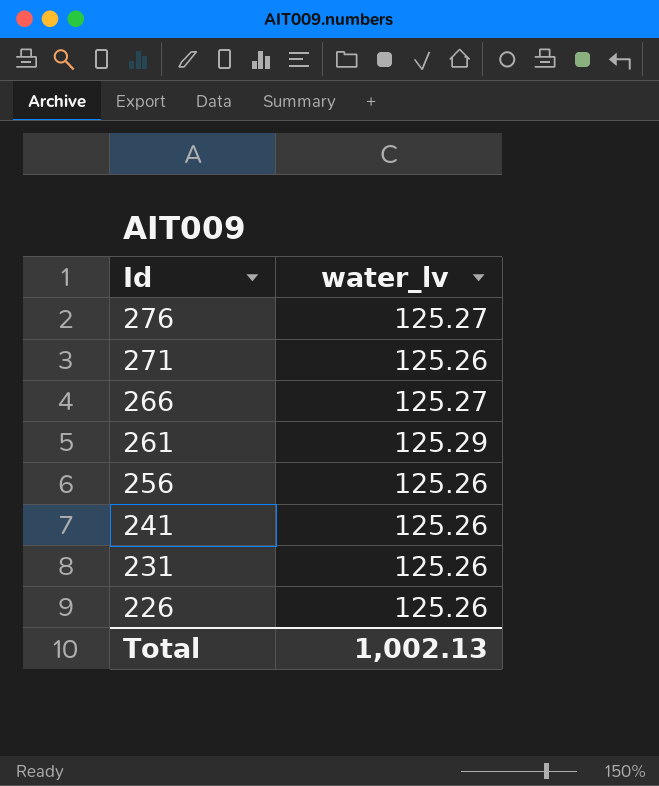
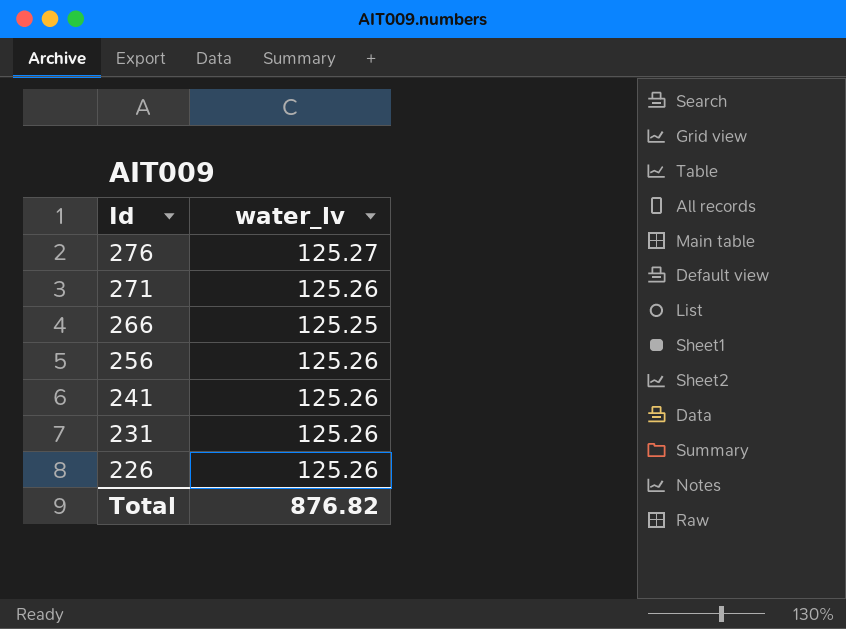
row 261: 125.29 -> none
266 | water_lv: 125.27 -> 125.25
Total | water_lv: 1,002.13 -> 876.82

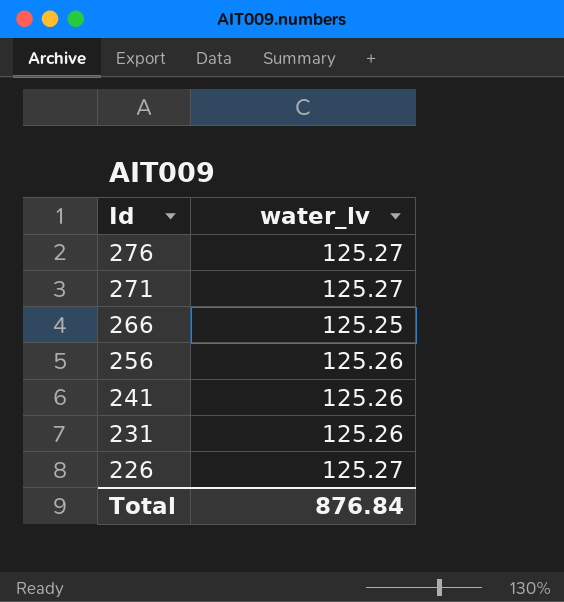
271 | water_lv: 125.26 -> 125.27
226 | water_lv: 125.26 -> 125.27
Total | water_lv: 876.82 -> 876.84

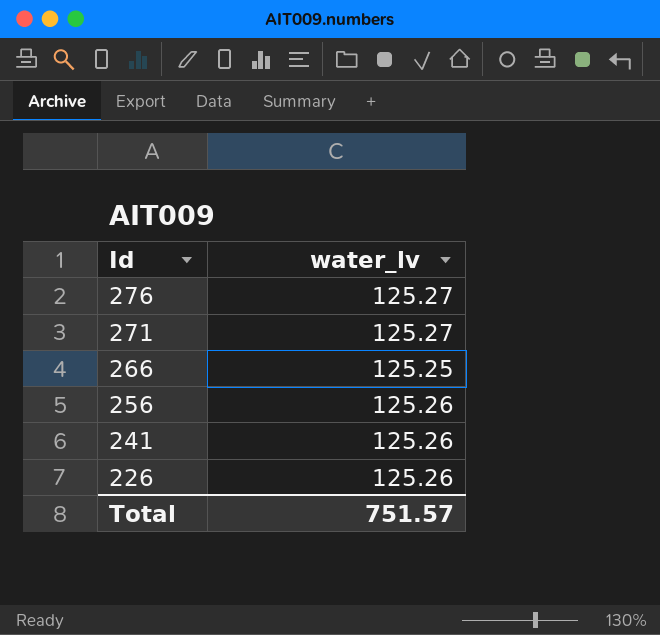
row 231: 125.26 -> none
226 | water_lv: 125.27 -> 125.26
Total | water_lv: 876.84 -> 751.57

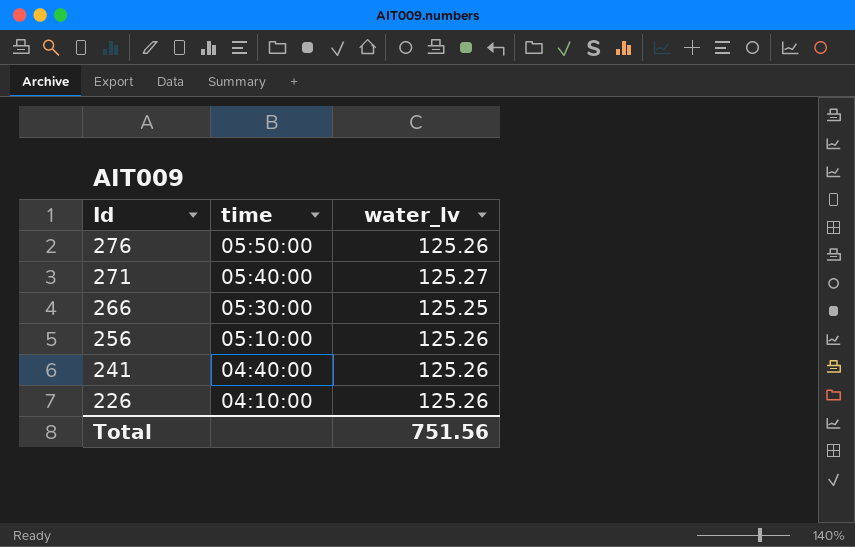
column time | position: none -> 2
276 | water_lv: 125.27 -> 125.26
Total | water_lv: 751.57 -> 751.56

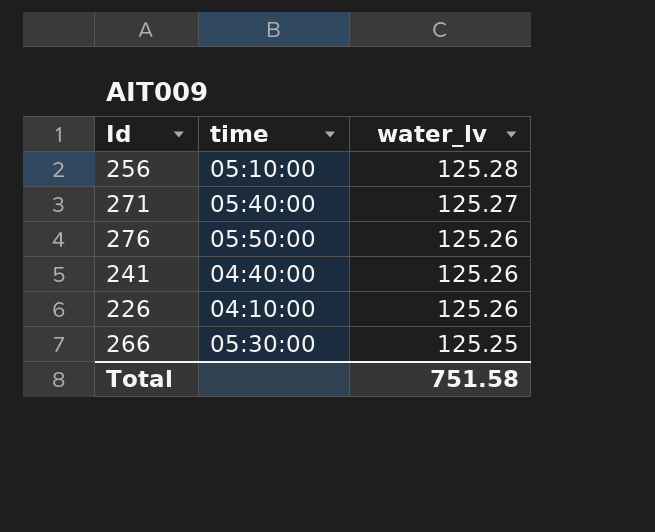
row order: Id descending -> water_lv descending
256 | water_lv: 125.26 -> 125.28
Total | water_lv: 751.56 -> 751.58

